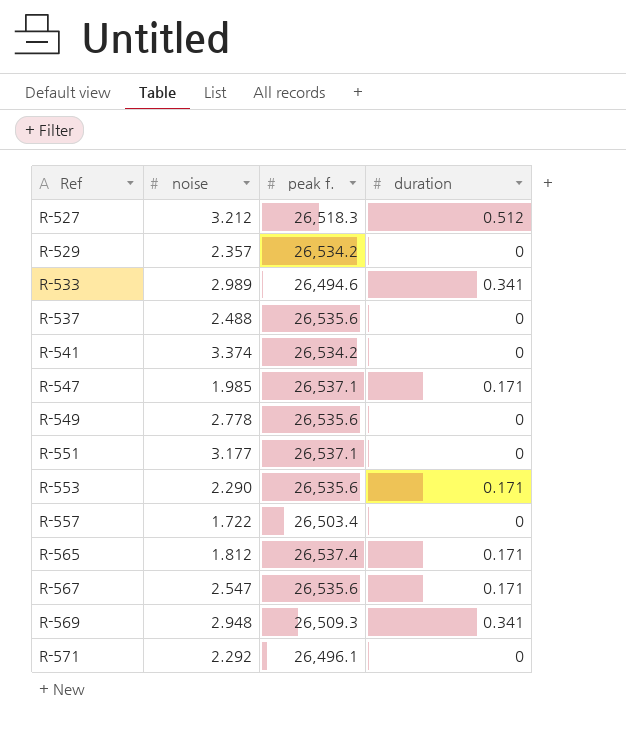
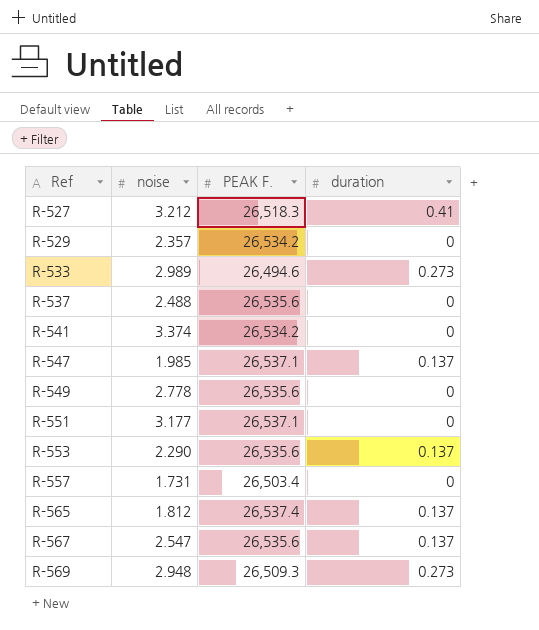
column name: peak f. -> PEAK F.
row R-571: 2.292 | 26,496.1 | 0 -> none
R-527 | duration: 0.512 -> 0.41
R-533 | duration: 0.341 -> 0.273
R-547 | duration: 0.171 -> 0.137
R-553 | duration: 0.171 -> 0.137
R-557 | noise: 1.722 -> 1.731
R-565 | duration: 0.171 -> 0.137
R-567 | duration: 0.171 -> 0.137
R-569 | duration: 0.341 -> 0.273

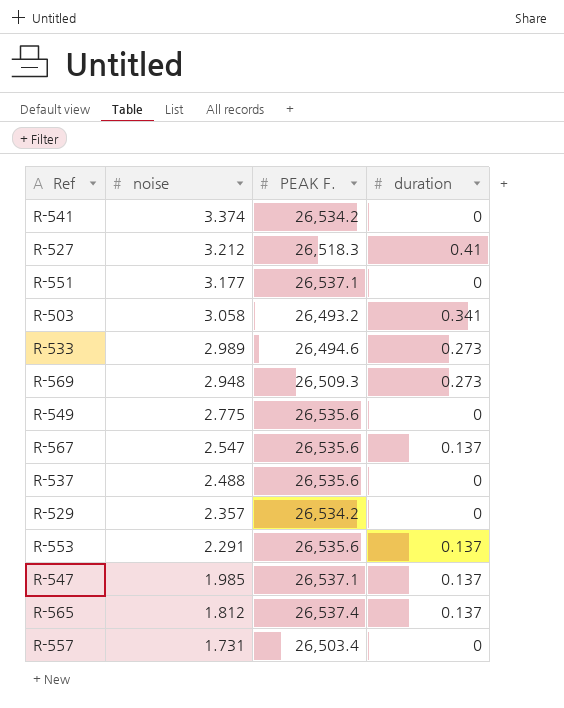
row order: Ref ascending -> noise descending
row R-503: none -> 3.058 | 26,493.2 | 0.341
R-549 | noise: 2.778 -> 2.775
R-553 | noise: 2.290 -> 2.291

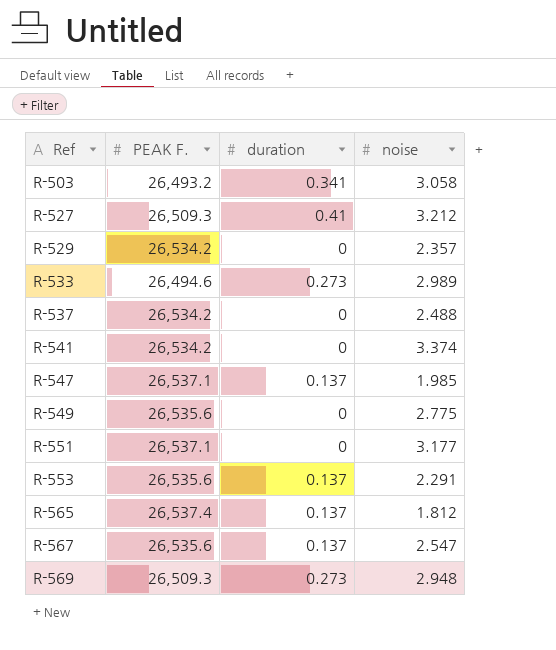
row order: noise descending -> Ref ascending
column noise | position: 2 -> 4
row R-557: 1.731 | 26,503.4 | 0 -> none
R-527 | PEAK F.: 26,518.3 -> 26,509.3
R-537 | PEAK F.: 26,535.6 -> 26,534.2

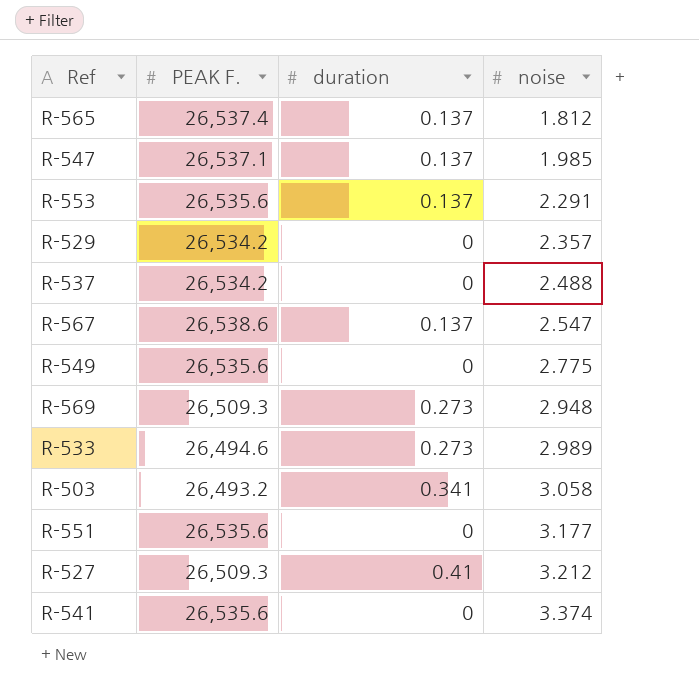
row order: Ref ascending -> noise ascending
R-567 | PEAK F.: 26,535.6 -> 26,538.6
R-551 | PEAK F.: 26,537.1 -> 26,535.6
R-541 | PEAK F.: 26,534.2 -> 26,535.6

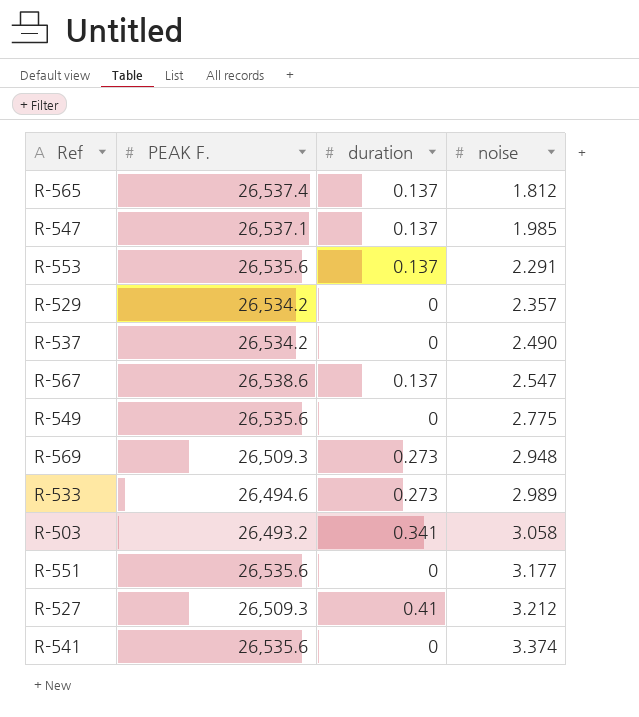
R-537 | noise: 2.488 -> 2.490

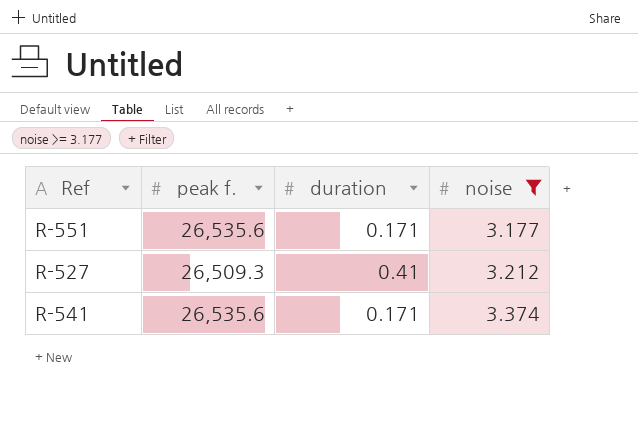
filter: none -> noise >= 3.177
column name: PEAK F. -> peak f.
R-551 | duration: 0 -> 0.171
R-541 | duration: 0 -> 0.171

